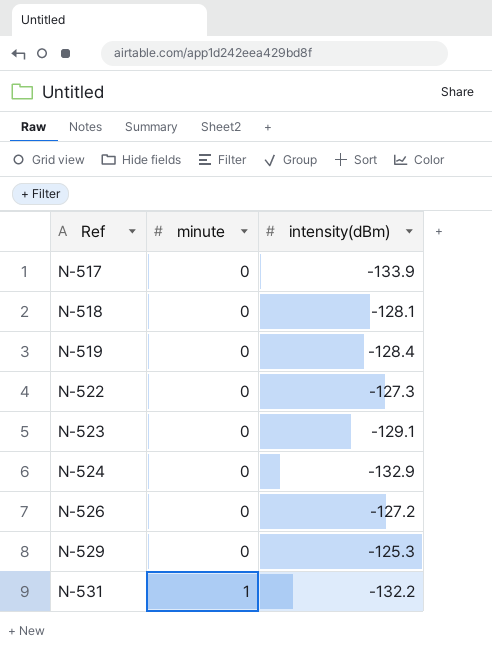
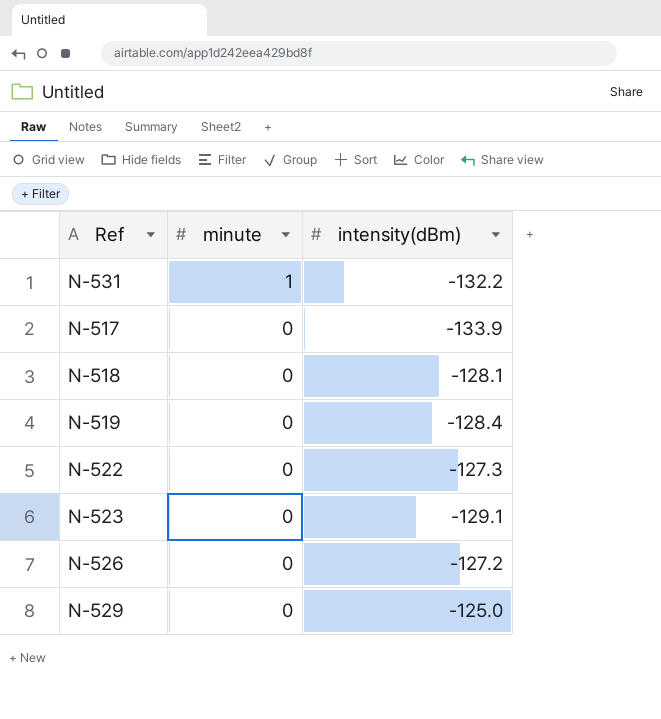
row order: Ref ascending -> minute descending
row N-524: 0 | -132.9 -> none
N-529 | intensity(dBm): -125.3 -> -125.0

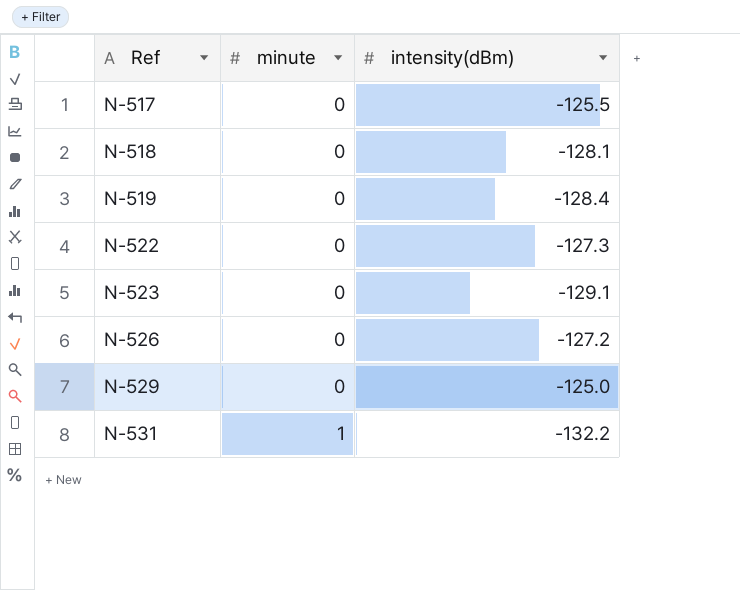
row order: minute descending -> Ref ascending
N-517 | intensity(dBm): -133.9 -> -125.5

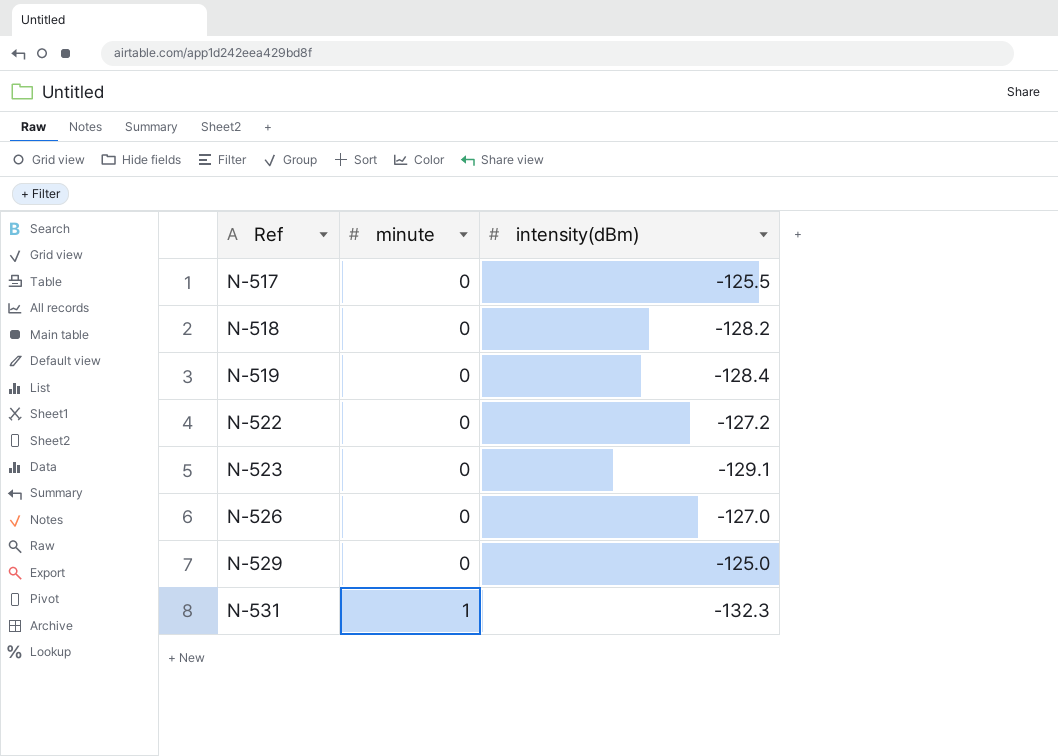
N-518 | intensity(dBm): -128.1 -> -128.2
N-522 | intensity(dBm): -127.3 -> -127.2
N-526 | intensity(dBm): -127.2 -> -127.0
N-531 | intensity(dBm): -132.2 -> -132.3

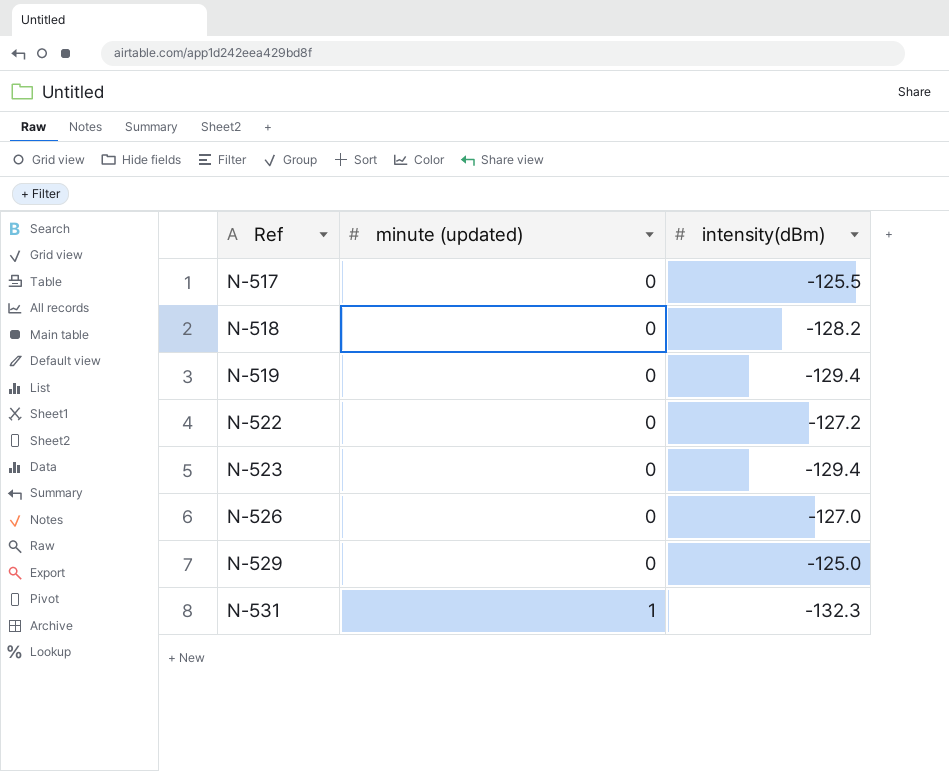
column name: minute -> minute (updated)
N-519 | intensity(dBm): -128.4 -> -129.4
N-523 | intensity(dBm): -129.1 -> -129.4

